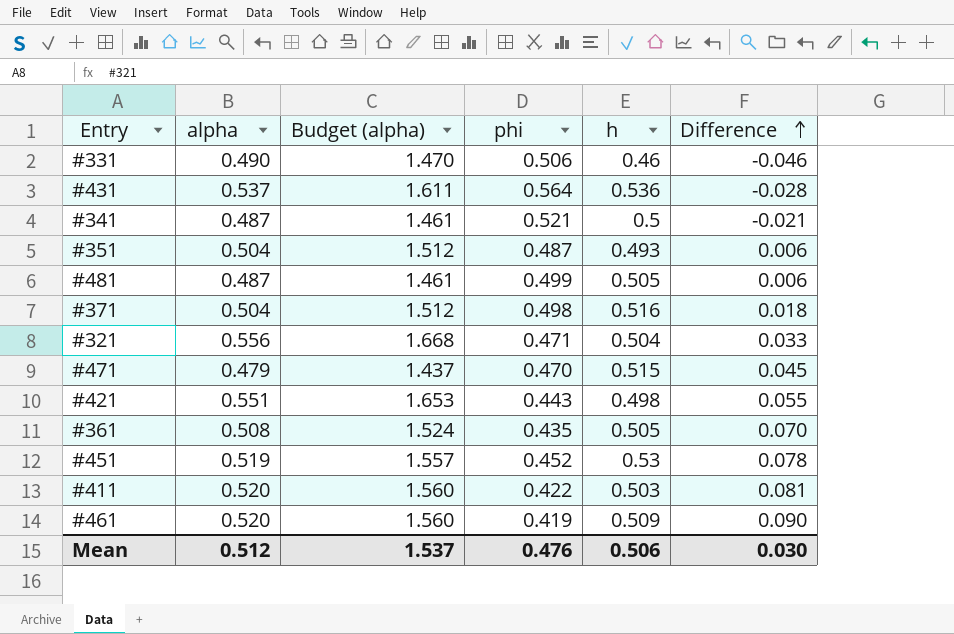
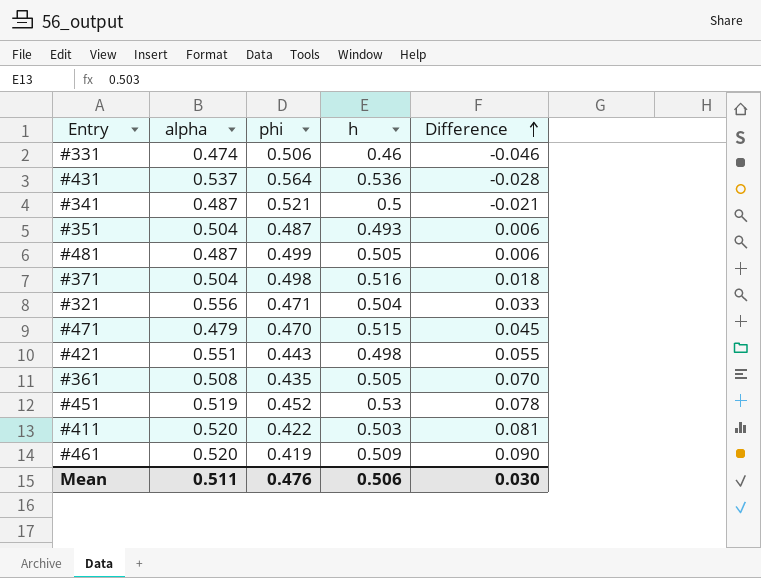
column Budget (alpha) | formula: [alpha] * 3 -> none
#331 | alpha: 0.490 -> 0.474
Mean | alpha: 0.512 -> 0.511

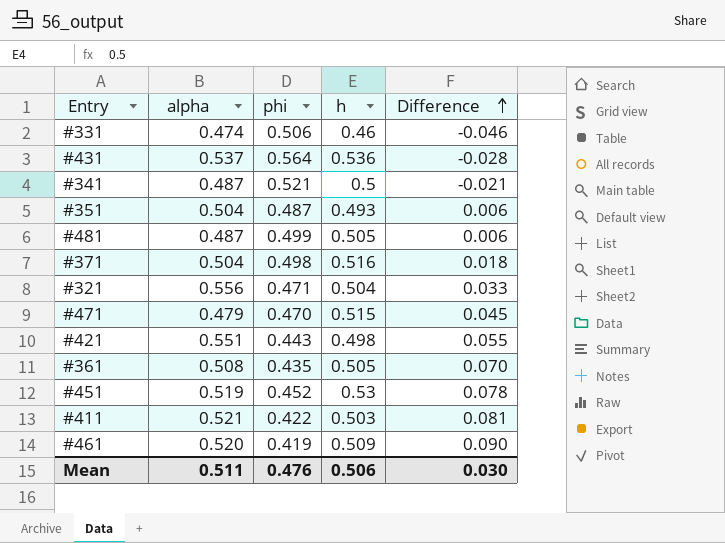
#411 | alpha: 0.520 -> 0.521

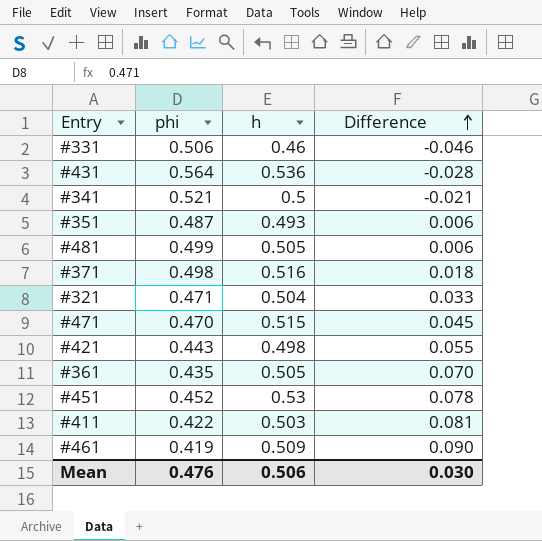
column alpha | position: 2 -> none

